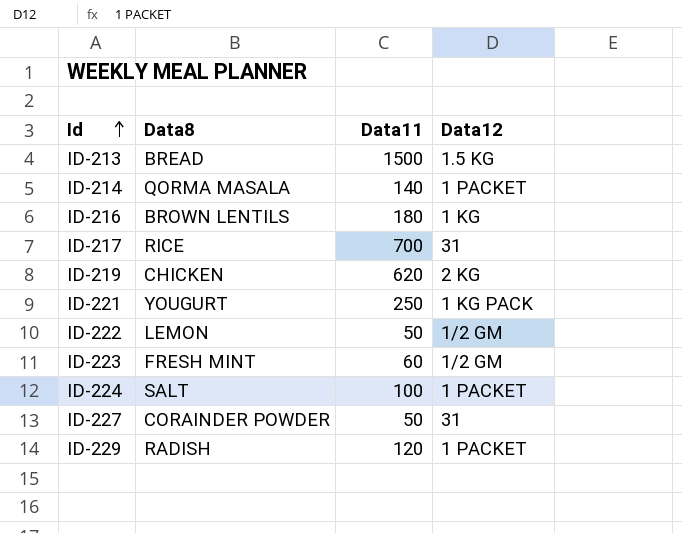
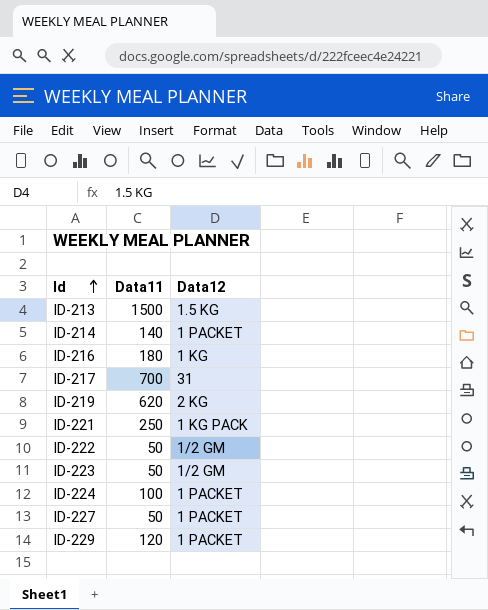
column Data8 | position: 2 -> none
ID-223 | Data11: 60 -> 50
ID-227 | Data12: 31 -> 1 PACKET

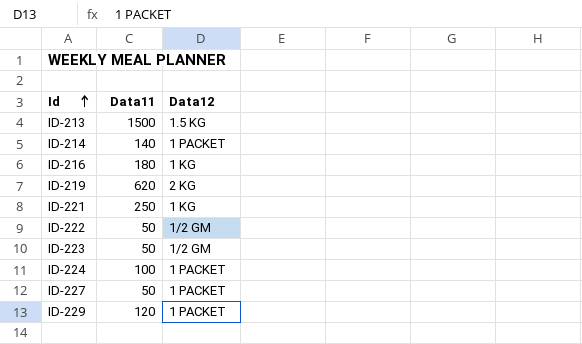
row ID-217: 700 | 31 -> none
ID-221 | Data12: 1 KG PACK -> 1 KG

